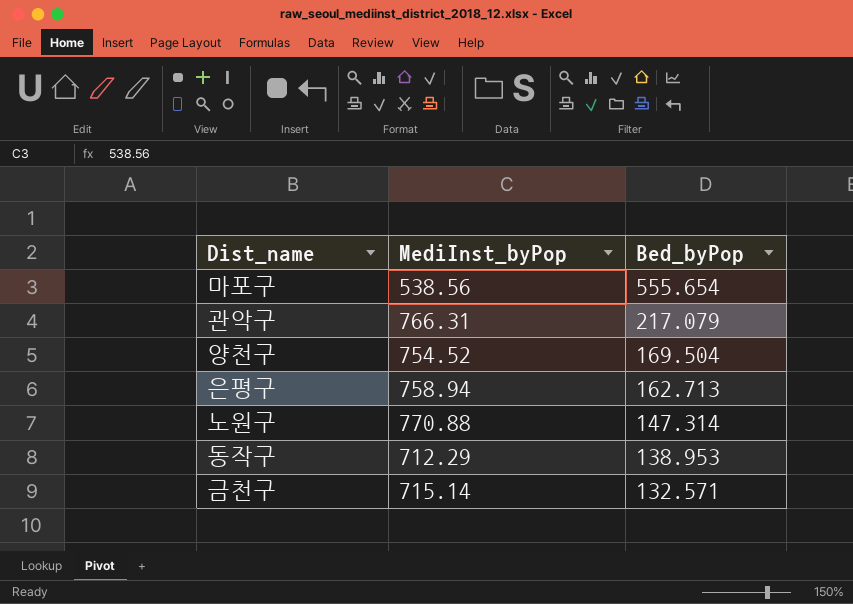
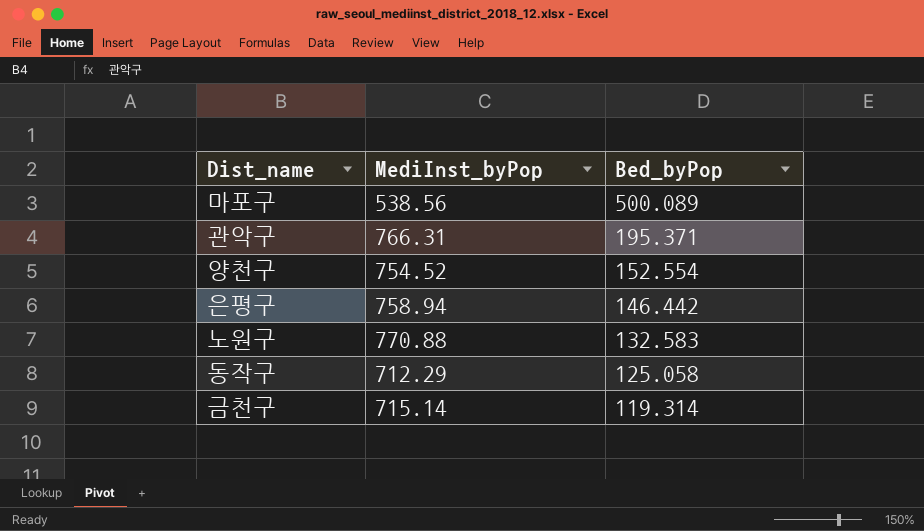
마포구 | Bed_byPop: 555.654 -> 500.089
관악구 | Bed_byPop: 217.079 -> 195.371
양천구 | Bed_byPop: 169.504 -> 152.554
은평구 | Bed_byPop: 162.713 -> 146.442
노원구 | Bed_byPop: 147.314 -> 132.583
동작구 | Bed_byPop: 138.953 -> 125.058
금천구 | Bed_byPop: 132.571 -> 119.314

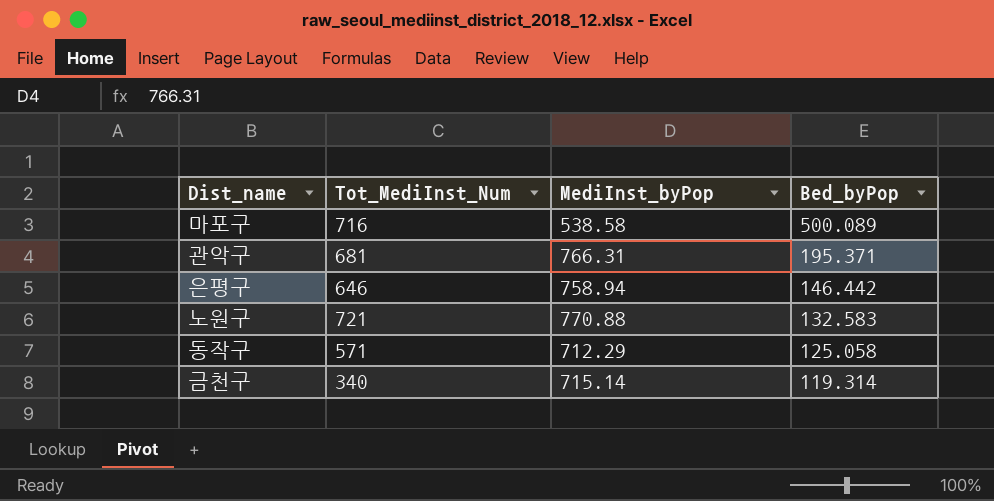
column Tot_MediInst_Num | position: none -> 2
row 양천구: 754.52 | 152.554 -> none
마포구 | MediInst_byPop: 538.56 -> 538.58

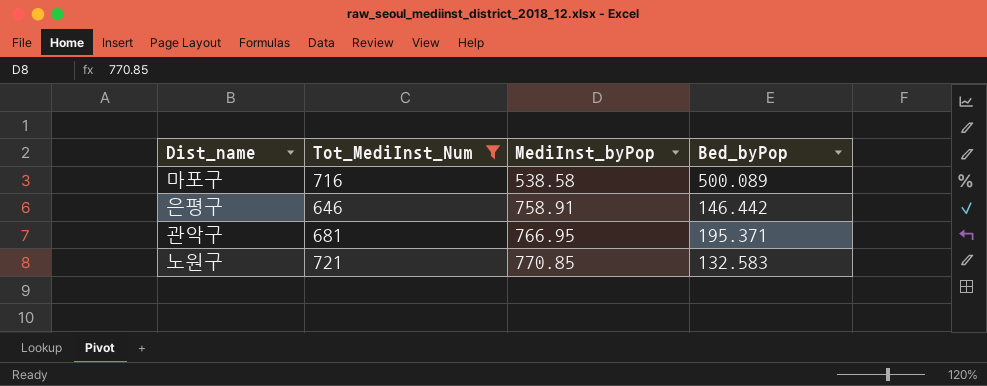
filter: none -> Tot_MediInst_Num >= 646
row order: Bed_byPop descending -> MediInst_byPop ascending
은평구 | MediInst_byPop: 758.94 -> 758.91
관악구 | MediInst_byPop: 766.31 -> 766.95
노원구 | MediInst_byPop: 770.88 -> 770.85

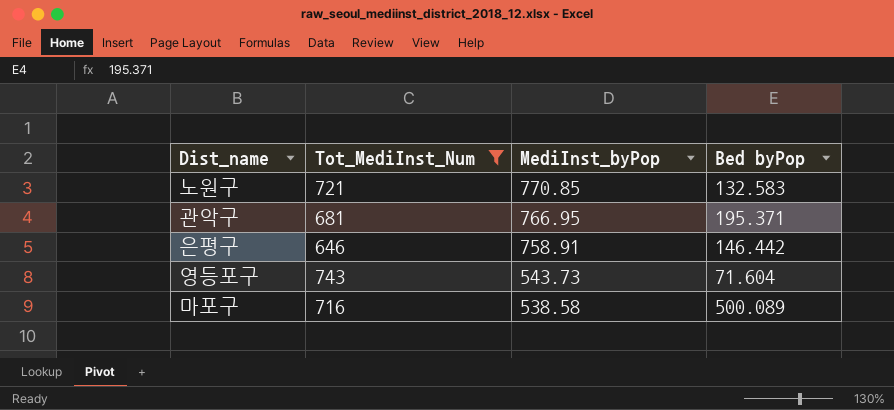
row order: MediInst_byPop ascending -> MediInst_byPop descending
column name: Bed_byPop -> Bed byPop
row 영등포구: none -> 743 | 543.73 | 71.604

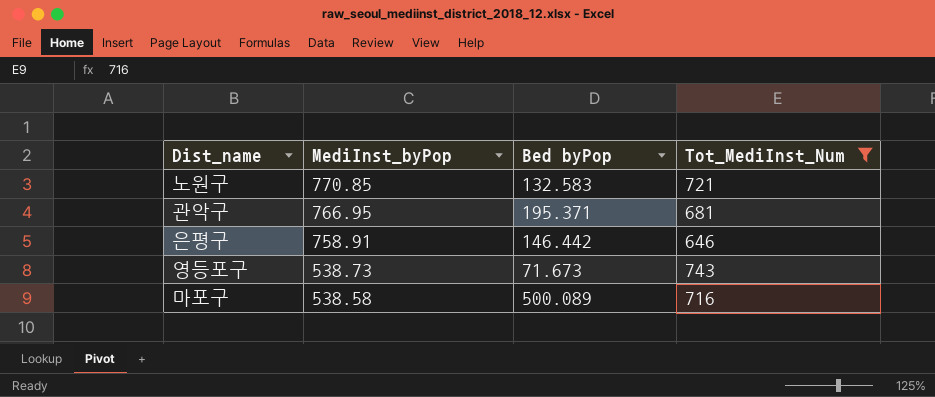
column Tot_MediInst_Num | position: 2 -> 4
영등포구 | MediInst_byPop: 543.73 -> 538.73
영등포구 | Bed byPop: 71.604 -> 71.673

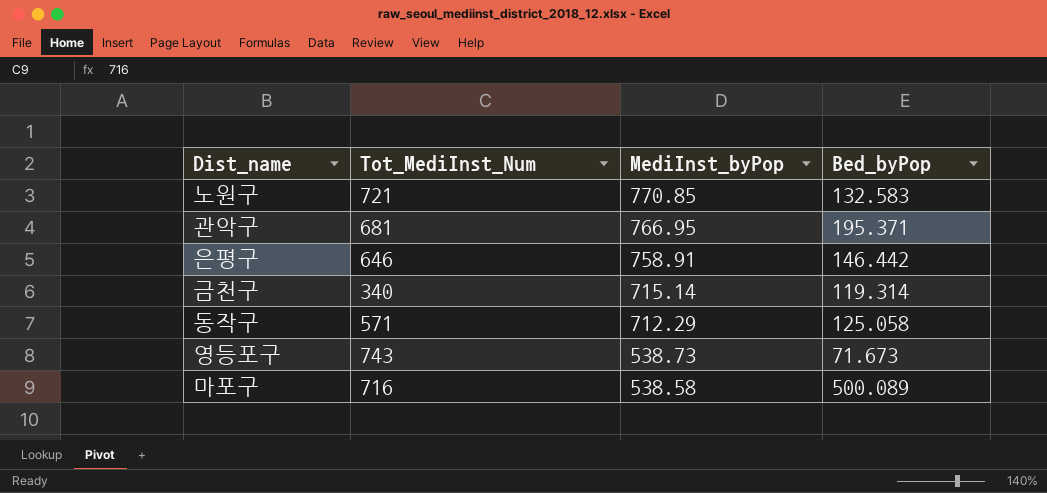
filter: Tot_MediInst_Num >= 646 -> none
column Tot_MediInst_Num | position: 4 -> 2
column name: Bed byPop -> Bed_byPop

